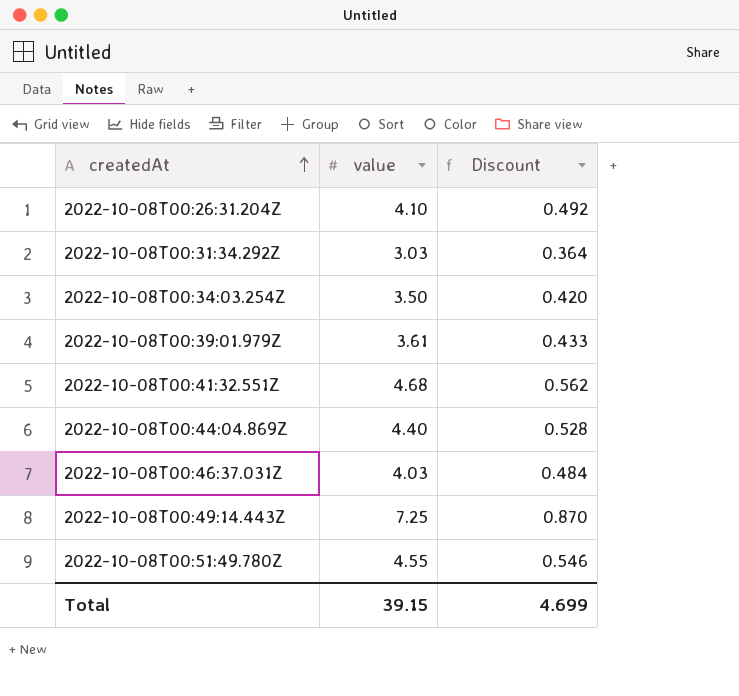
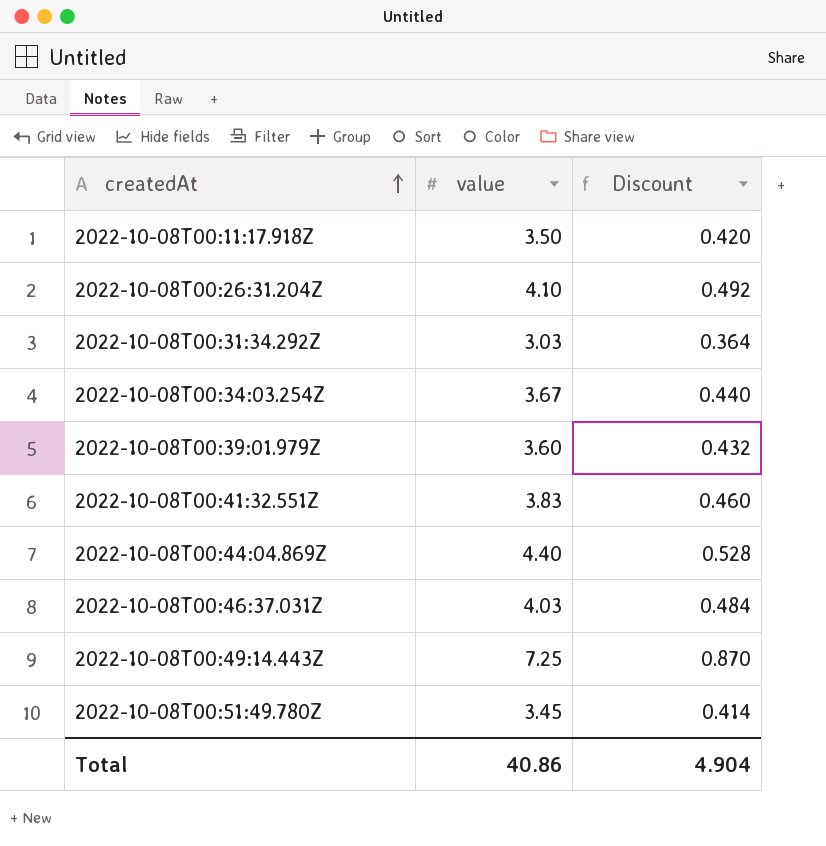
row 2022-10-08T00:11:17.918Z: none -> 3.50 | 0.420
2022-10-08T00:34:03.254Z | value: 3.50 -> 3.67
2022-10-08T00:34:03.254Z | Discount: 0.420 -> 0.440
2022-10-08T00:39:01.979Z | value: 3.61 -> 3.60
2022-10-08T00:39:01.979Z | Discount: 0.433 -> 0.432
2022-10-08T00:41:32.551Z | value: 4.68 -> 3.83
2022-10-08T00:41:32.551Z | Discount: 0.562 -> 0.460
2022-10-08T00:51:49.780Z | value: 4.55 -> 3.45
2022-10-08T00:51:49.780Z | Discount: 0.546 -> 0.414
Total | value: 39.15 -> 40.86
Total | Discount: 4.699 -> 4.904

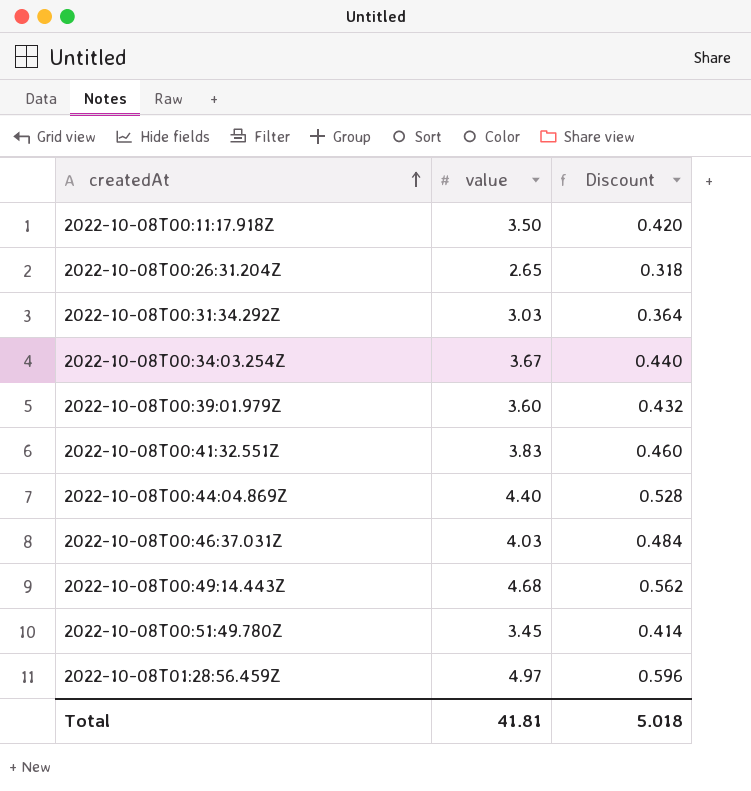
2022-10-08T00:26:31.204Z | value: 4.10 -> 2.65
2022-10-08T00:26:31.204Z | Discount: 0.492 -> 0.318
2022-10-08T00:49:14.443Z | value: 7.25 -> 4.68
2022-10-08T00:49:14.443Z | Discount: 0.870 -> 0.562
row 2022-10-08T01:28:56.459Z: none -> 4.97 | 0.596
Total | value: 40.86 -> 41.81
Total | Discount: 4.904 -> 5.018

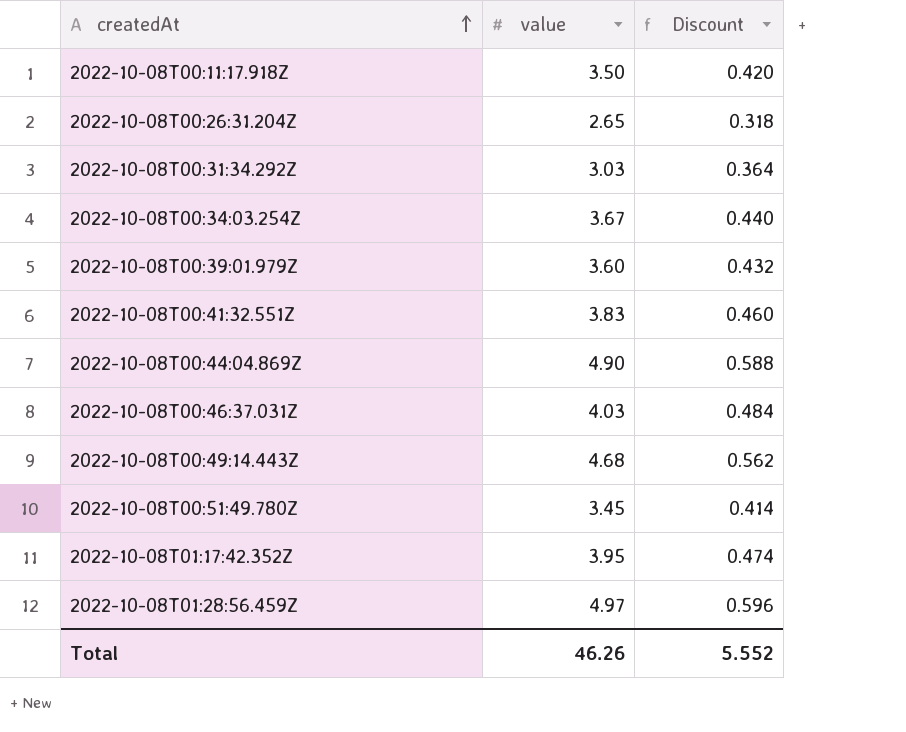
2022-10-08T00:44:04.869Z | value: 4.40 -> 4.90
2022-10-08T00:44:04.869Z | Discount: 0.528 -> 0.588
row 2022-10-08T01:17:42.352Z: none -> 3.95 | 0.474
Total | value: 41.81 -> 46.26
Total | Discount: 5.018 -> 5.552

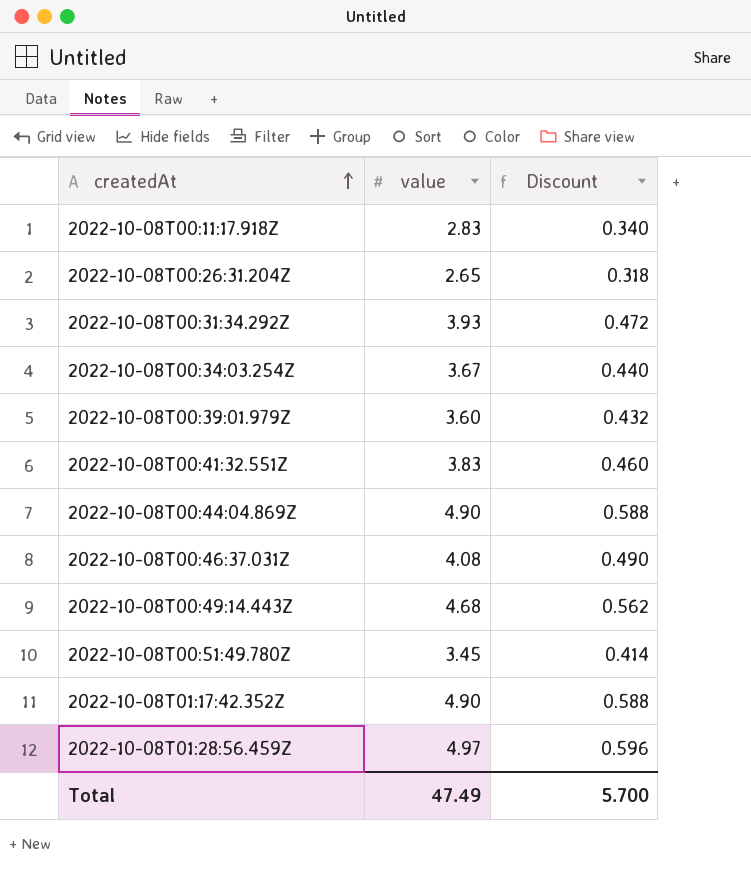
2022-10-08T00:11:17.918Z | value: 3.50 -> 2.83
2022-10-08T00:11:17.918Z | Discount: 0.420 -> 0.340
2022-10-08T00:31:34.292Z | value: 3.03 -> 3.93
2022-10-08T00:31:34.292Z | Discount: 0.364 -> 0.472
2022-10-08T00:46:37.031Z | value: 4.03 -> 4.08
2022-10-08T00:46:37.031Z | Discount: 0.484 -> 0.490
2022-10-08T01:17:42.352Z | value: 3.95 -> 4.90
2022-10-08T01:17:42.352Z | Discount: 0.474 -> 0.588
Total | value: 46.26 -> 47.49
Total | Discount: 5.552 -> 5.700

